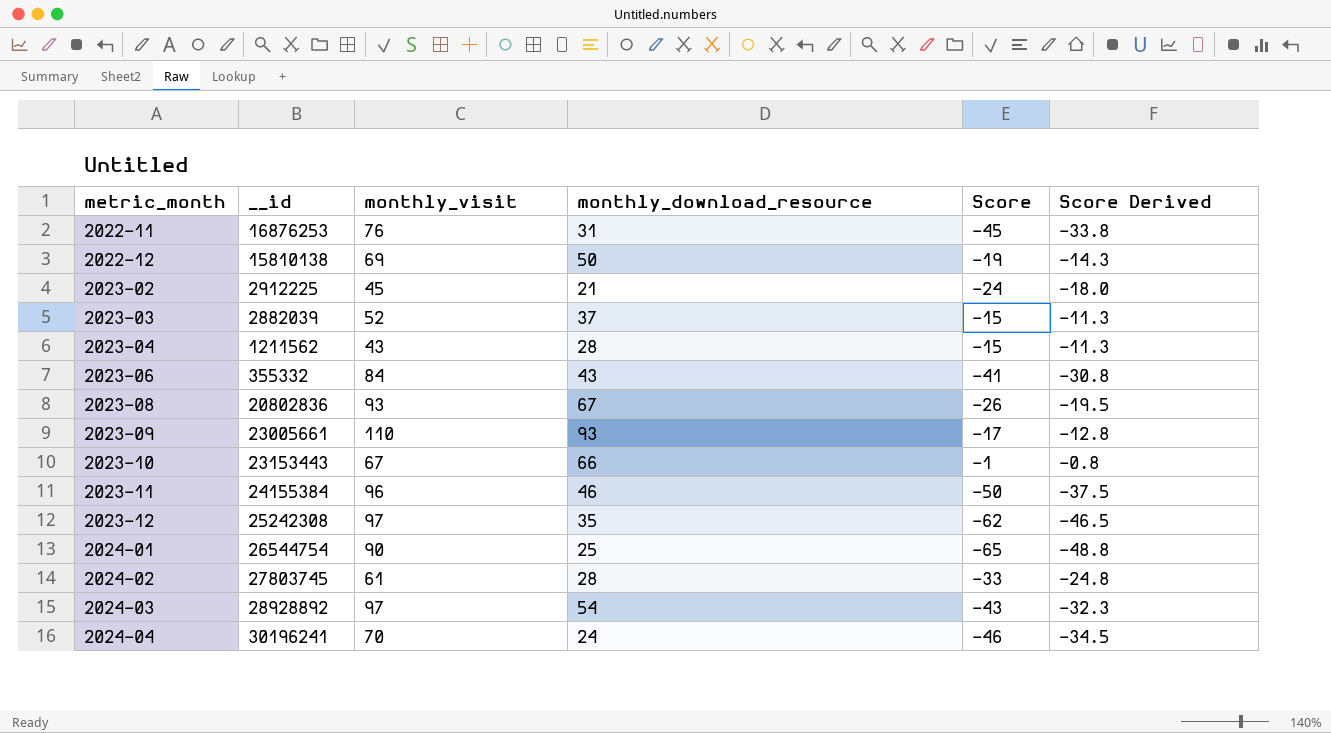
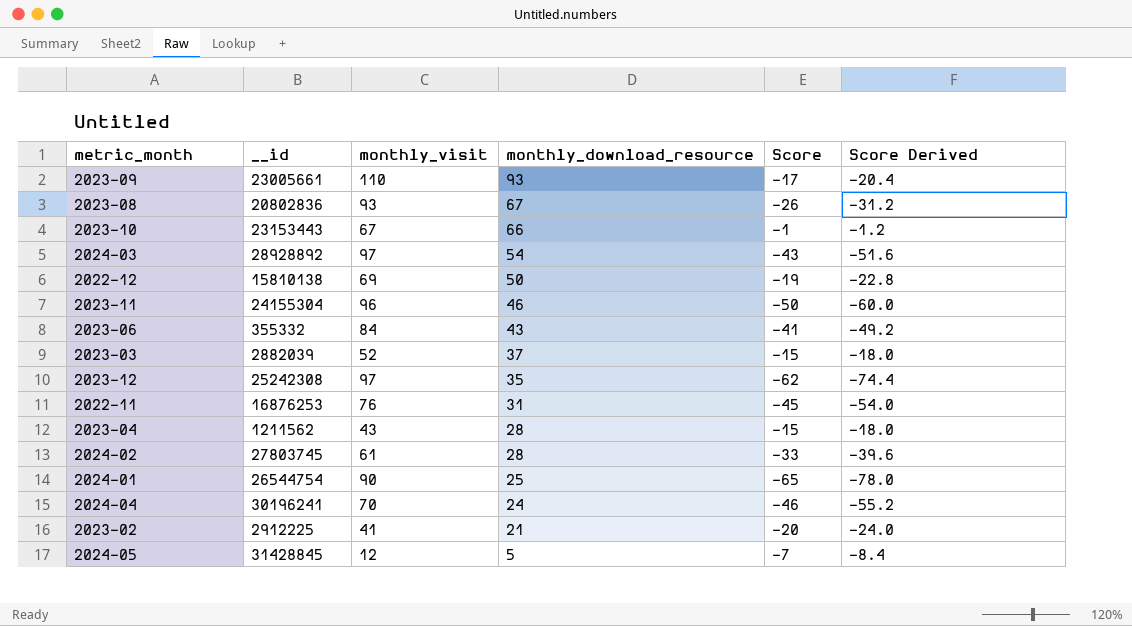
row order: metric_month ascending -> monthly_download_resource descending
column Score Derived | formula: [Score] * 0.75 -> [Score] * 1.2
2023-11 | __id: 24155384 -> 24155304
2023-02 | monthly_visit: 45 -> 41
2023-02 | Score: -24 -> -20
row 2024-05: none -> 31428845 | 12 | 5 | -7 | -8.4

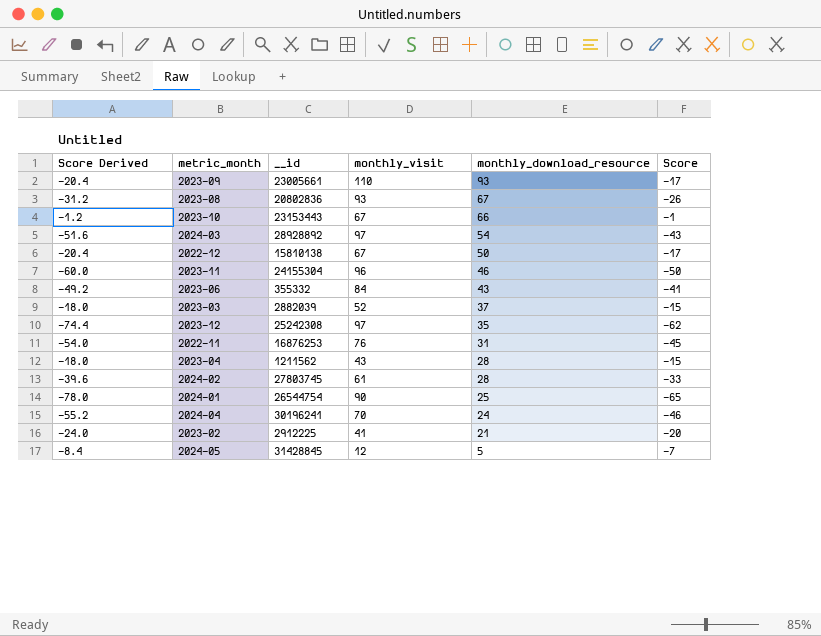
column Score Derived | position: 6 -> 1
2022-12 | Score Derived: -22.8 -> -20.4
2022-12 | monthly_visit: 69 -> 67
2022-12 | Score: -19 -> -17

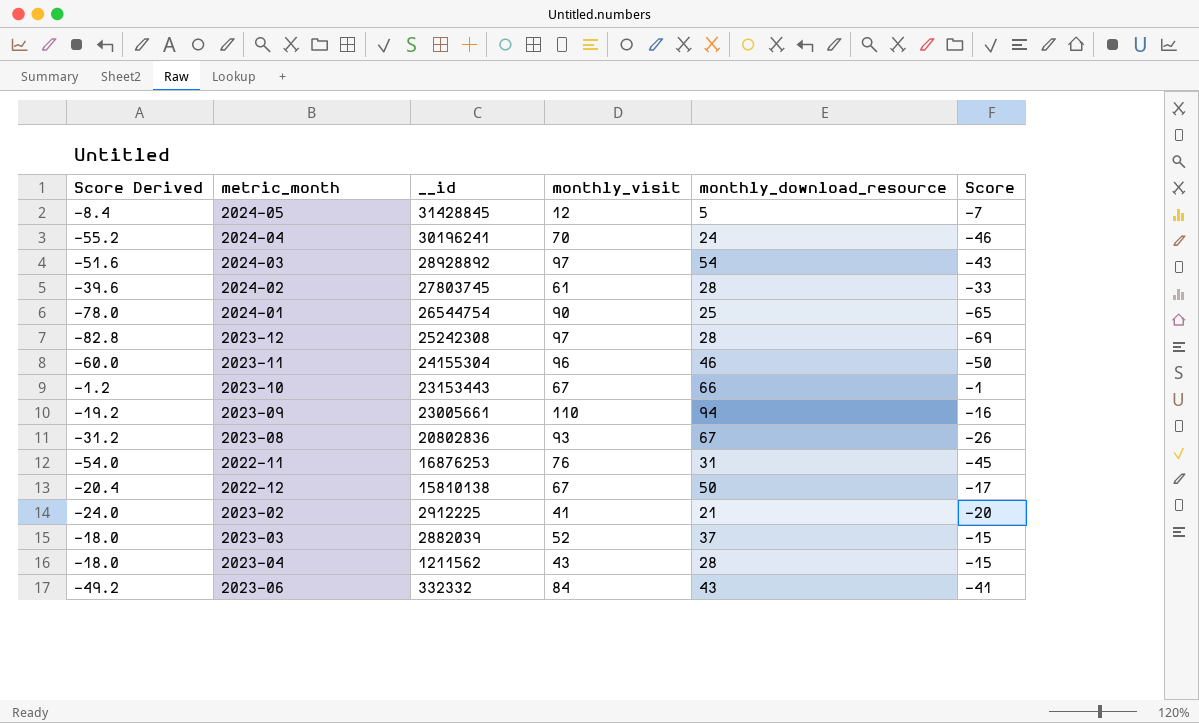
row order: monthly_download_resource descending -> __id descending
2023-12 | Score Derived: -74.4 -> -82.8
2023-12 | monthly_download_resource: 35 -> 28
2023-12 | Score: -62 -> -69
2023-09 | Score Derived: -20.4 -> -19.2
2023-09 | monthly_download_resource: 93 -> 94
2023-09 | Score: -17 -> -16
2023-06 | __id: 355332 -> 332332

